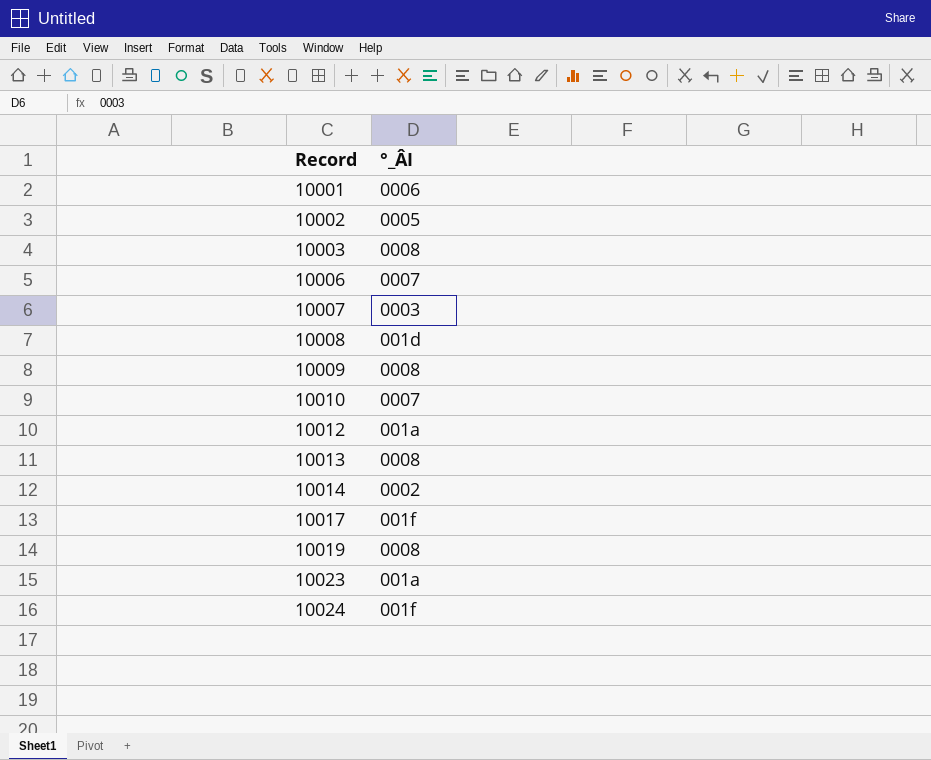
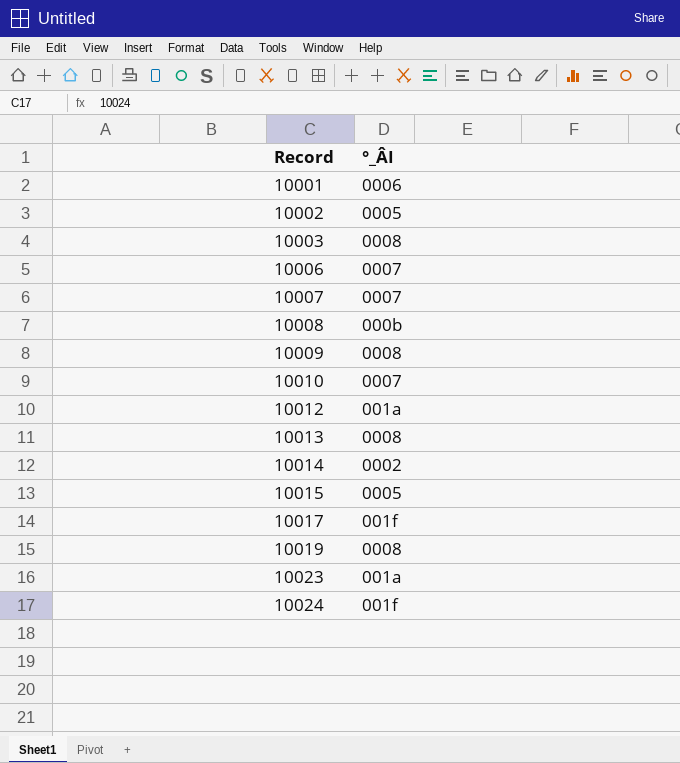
10007 | °_ÂI: 0003 -> 0007
10008 | °_ÂI: 001d -> 000b
row 10015: none -> 0005

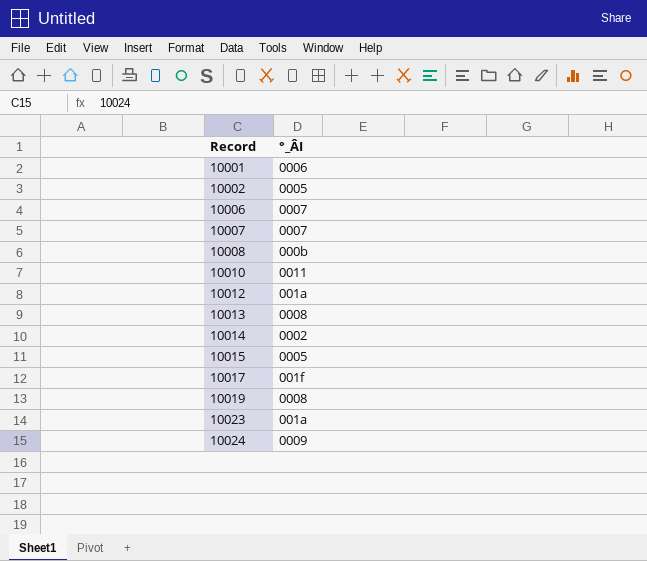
row 10003: 0008 -> none
row 10009: 0008 -> none
10010 | °_ÂI: 0007 -> 0011
10024 | °_ÂI: 001f -> 0009

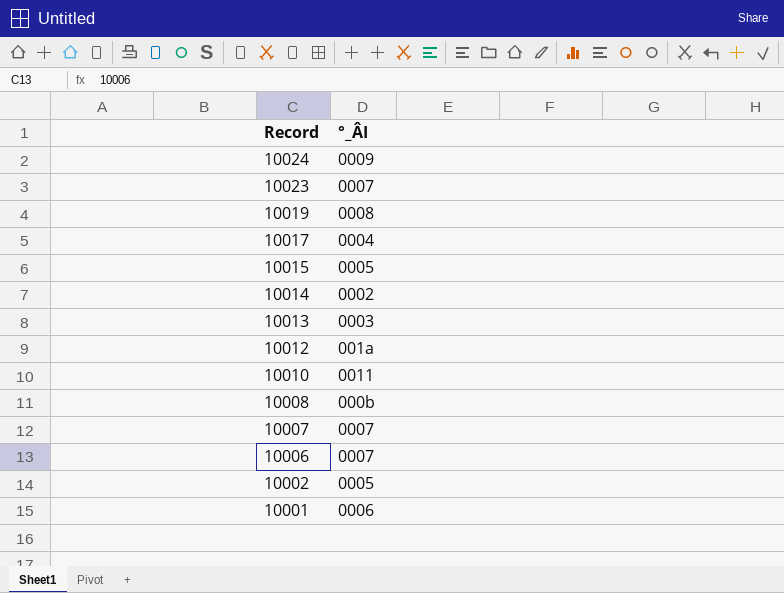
row order: Record ascending -> Record descending
10023 | °_ÂI: 001a -> 0007
10017 | °_ÂI: 001f -> 0004
10013 | °_ÂI: 0008 -> 0003

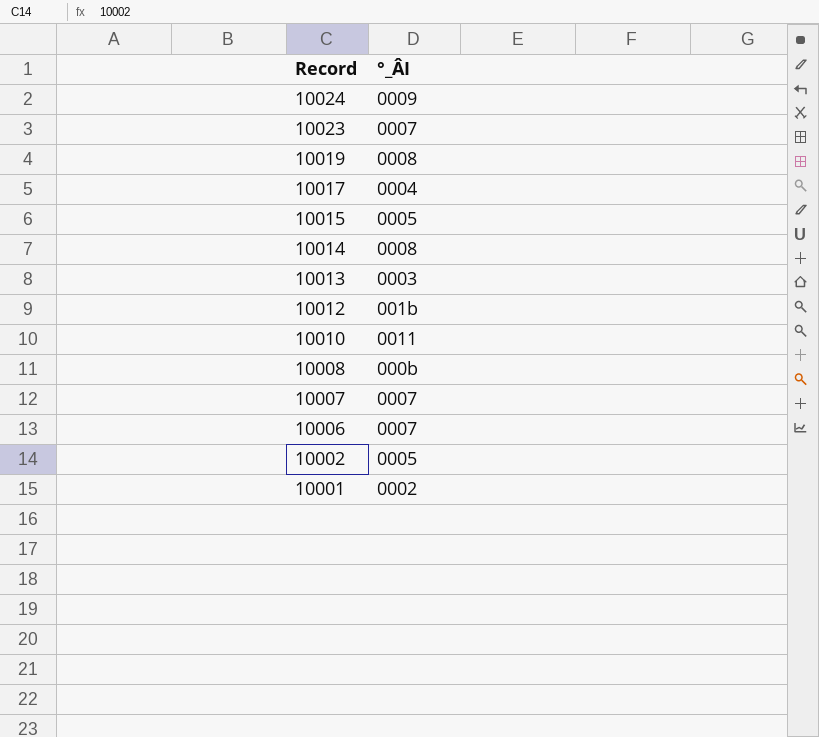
10014 | °_ÂI: 0002 -> 0008
10012 | °_ÂI: 001a -> 001b
10001 | °_ÂI: 0006 -> 0002

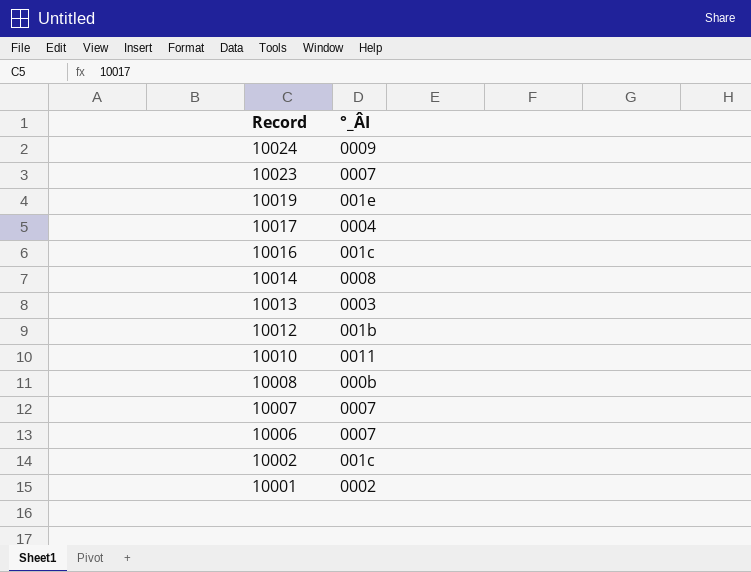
row 10015: 0005 -> none
10019 | °_ÂI: 0008 -> 001e
row 10016: none -> 001c
10002 | °_ÂI: 0005 -> 001c

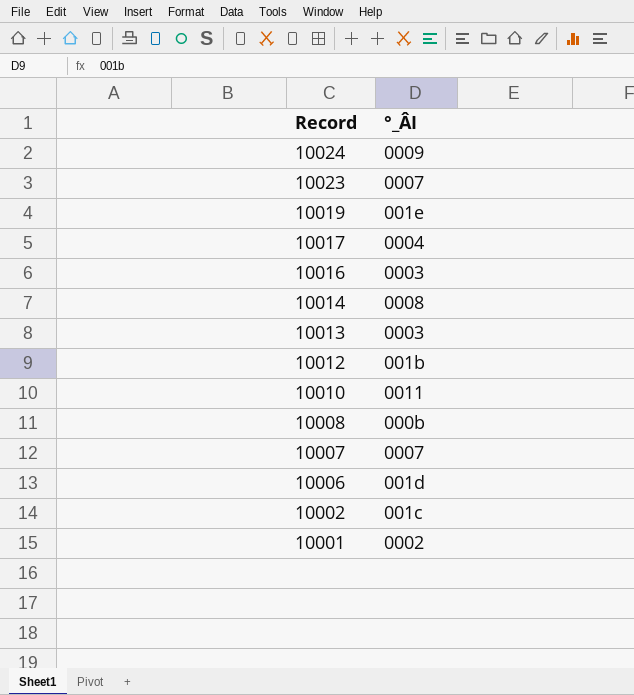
10016 | °_ÂI: 001c -> 0003
10006 | °_ÂI: 0007 -> 001d

